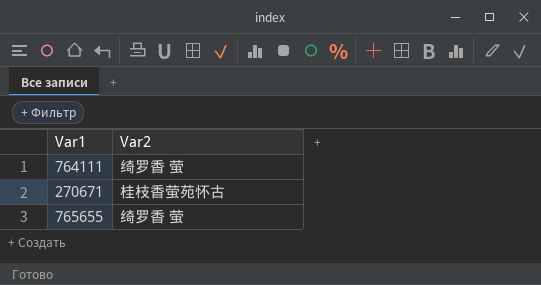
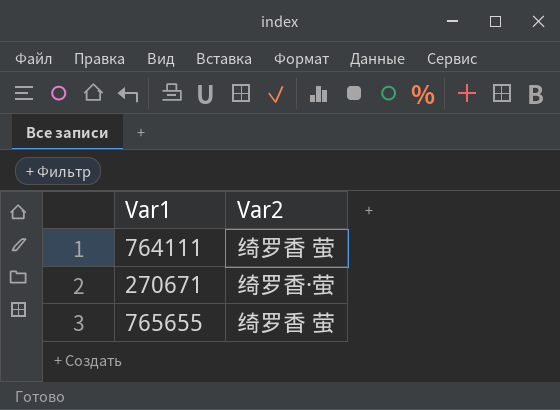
270671 | Var2: 桂枝香萤苑怀古 -> 绮罗香·萤

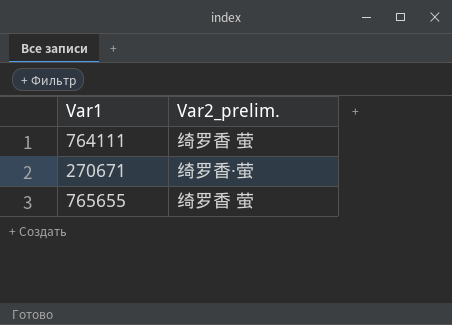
column name: Var2 -> Var2_prelim.

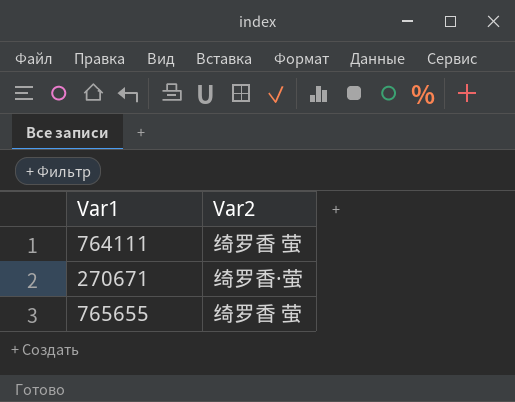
column name: Var2_prelim. -> Var2

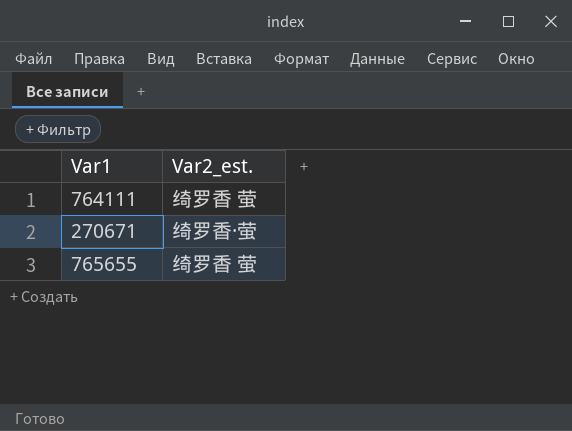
column name: Var2 -> Var2_est.

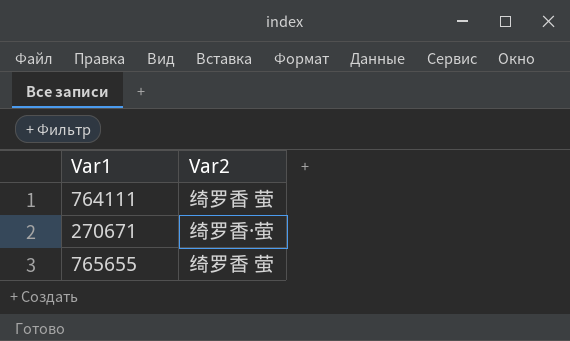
column name: Var2_est. -> Var2

